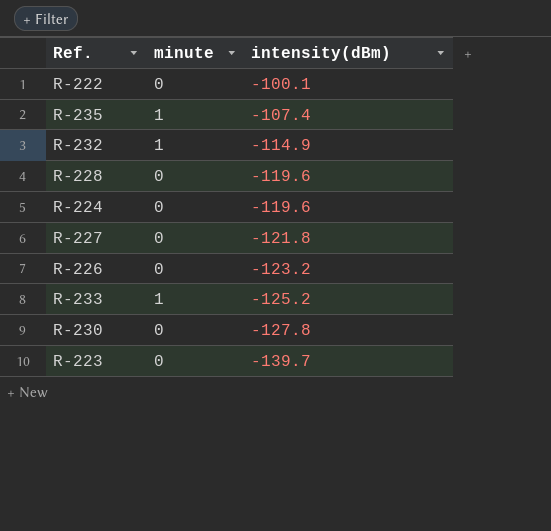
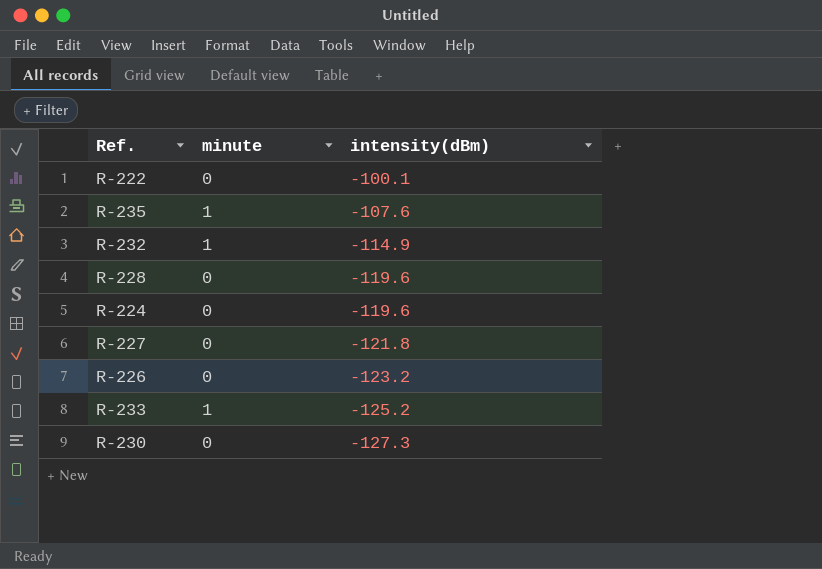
row R-223: 0 | -139.7 -> none
R-235 | intensity(dBm): -107.4 -> -107.6
R-230 | intensity(dBm): -127.8 -> -127.3

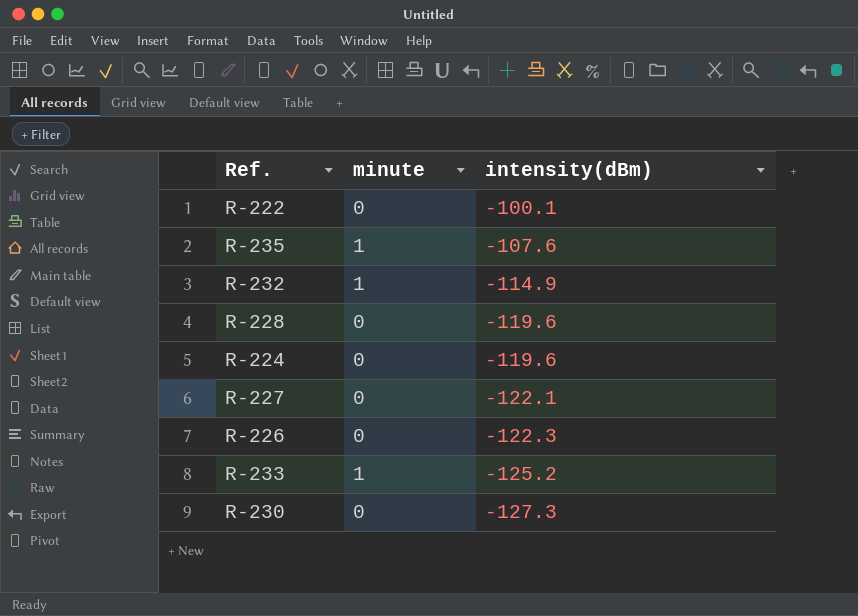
R-227 | intensity(dBm): -121.8 -> -122.1
R-226 | intensity(dBm): -123.2 -> -122.3

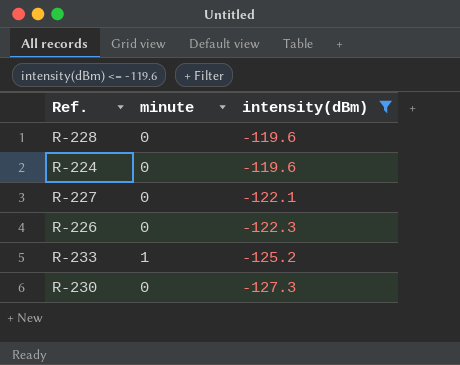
filter: none -> intensity(dBm) <= -119.6

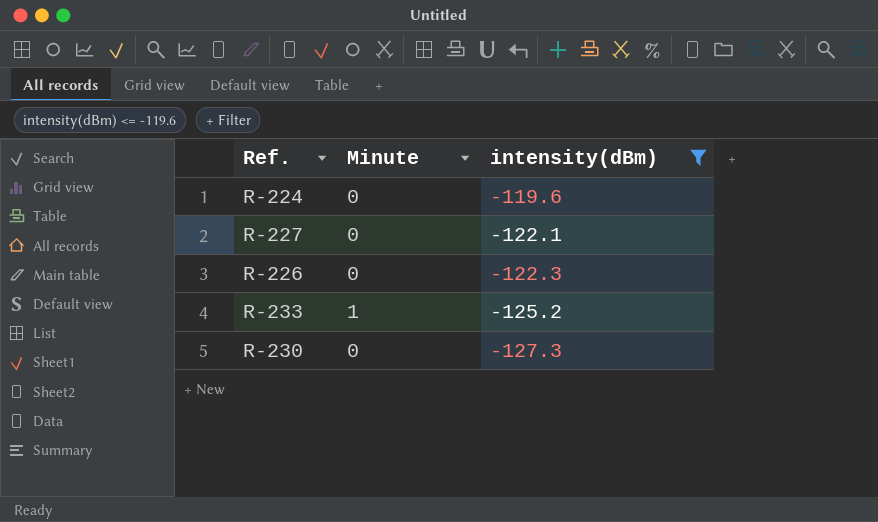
column name: minute -> Minute
row R-228: 0 | -119.6 -> none

